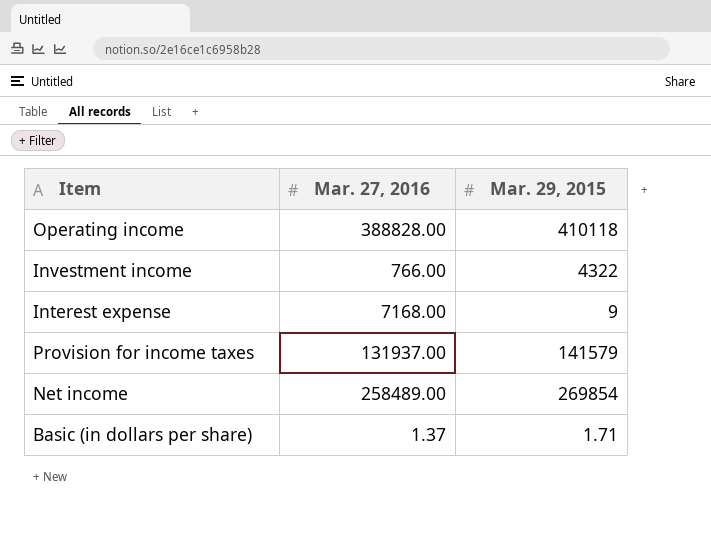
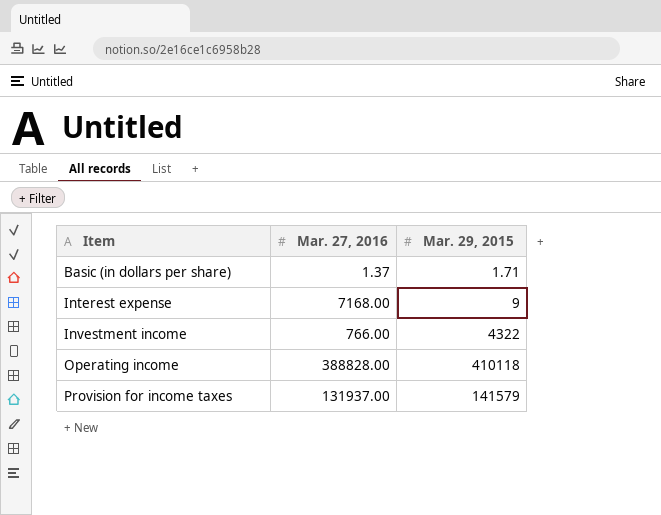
row order: none -> Item ascending
row Net income: 258489.00 | 269854 -> none

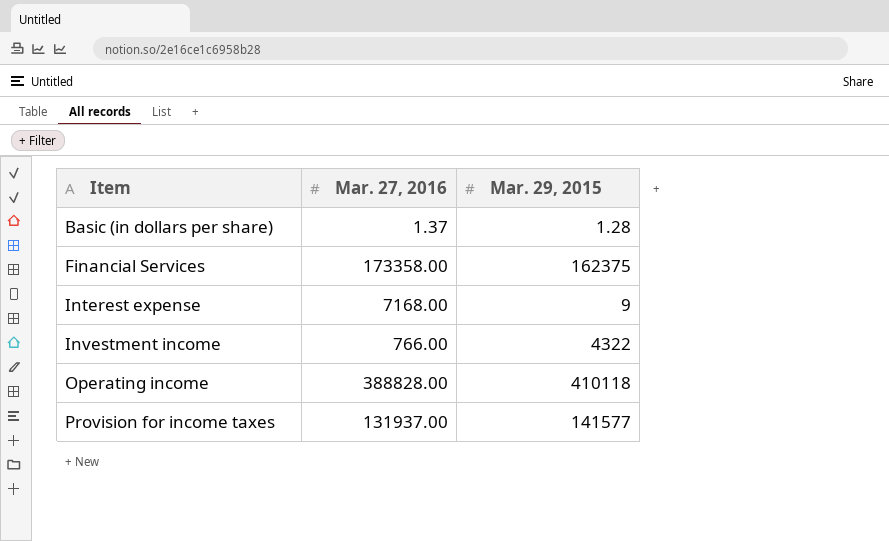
Basic (in dollars per share) | Mar. 29, 2015: 1.71 -> 1.28
row Financial Services: none -> 173358.00 | 162375
Provision for income taxes | Mar. 29, 2015: 141579 -> 141577

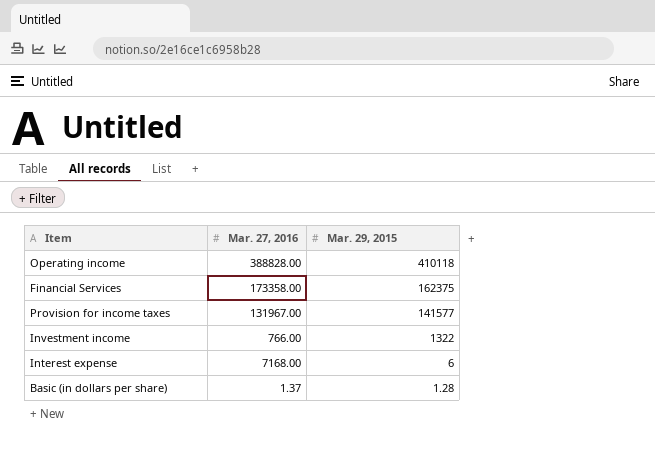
row order: Item ascending -> Mar. 29, 2015 descending
Provision for income taxes | Mar. 27, 2016: 131937.00 -> 131967.00
Investment income | Mar. 29, 2015: 4322 -> 1322
Interest expense | Mar. 29, 2015: 9 -> 6

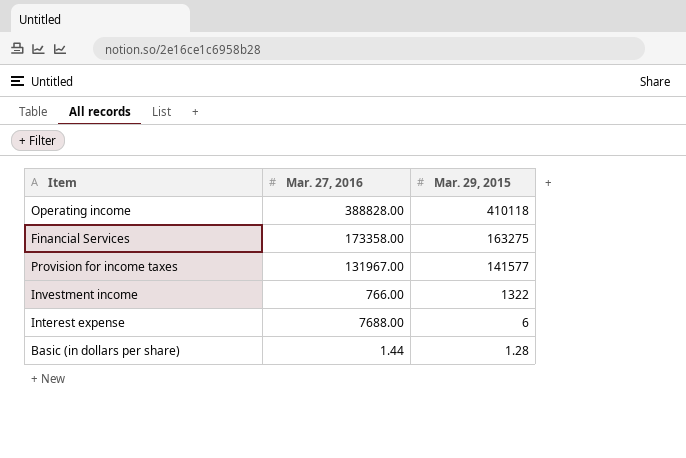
Financial Services | Mar. 29, 2015: 162375 -> 163275
Interest expense | Mar. 27, 2016: 7168.00 -> 7688.00
Basic (in dollars per share) | Mar. 27, 2016: 1.37 -> 1.44

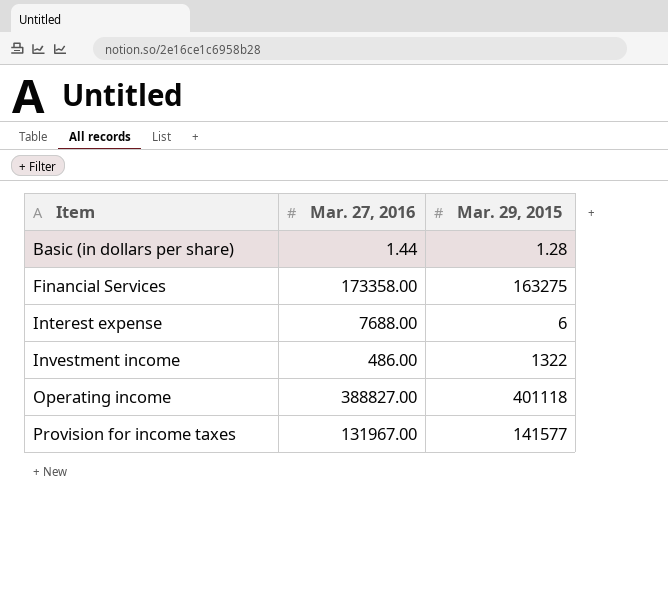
row order: Mar. 29, 2015 descending -> Item ascending
Investment income | Mar. 27, 2016: 766.00 -> 486.00
Operating income | Mar. 27, 2016: 388828.00 -> 388827.00
Operating income | Mar. 29, 2015: 410118 -> 401118

